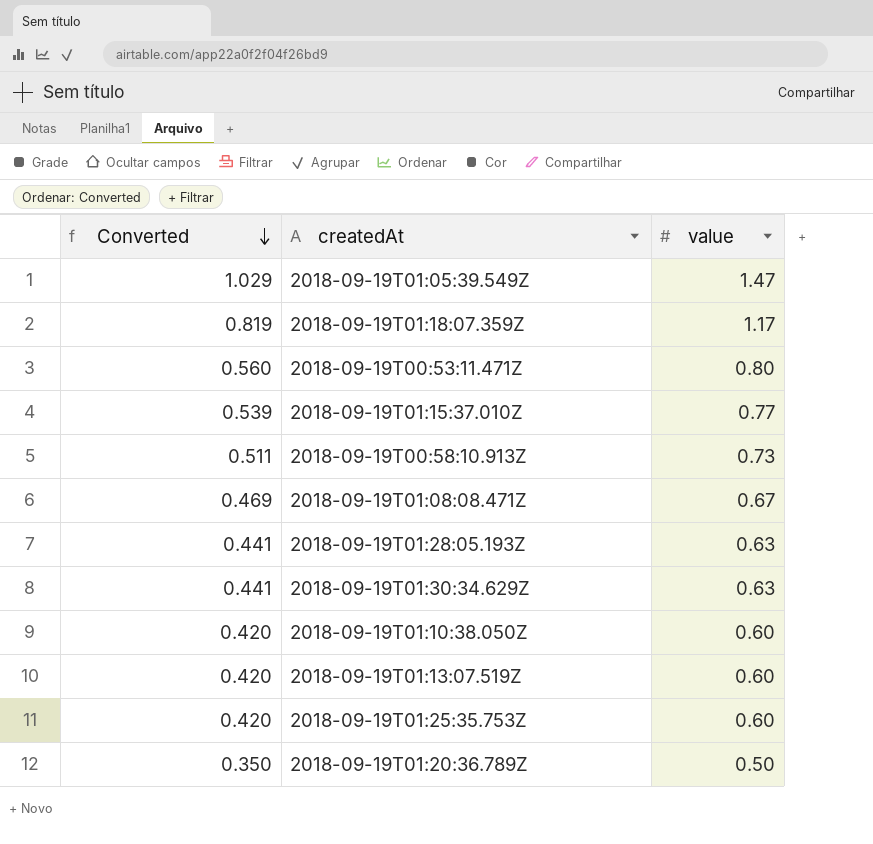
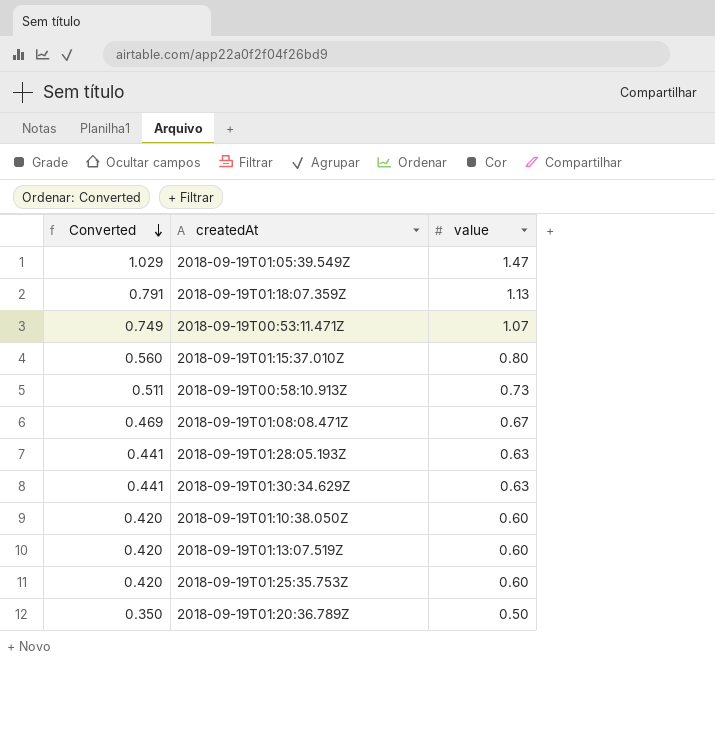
2018-09-19T01:18:07.359Z | Converted: 0.819 -> 0.791
2018-09-19T01:18:07.359Z | value: 1.17 -> 1.13
2018-09-19T00:53:11.471Z | Converted: 0.560 -> 0.749
2018-09-19T00:53:11.471Z | value: 0.80 -> 1.07
2018-09-19T01:15:37.010Z | Converted: 0.539 -> 0.560
2018-09-19T01:15:37.010Z | value: 0.77 -> 0.80

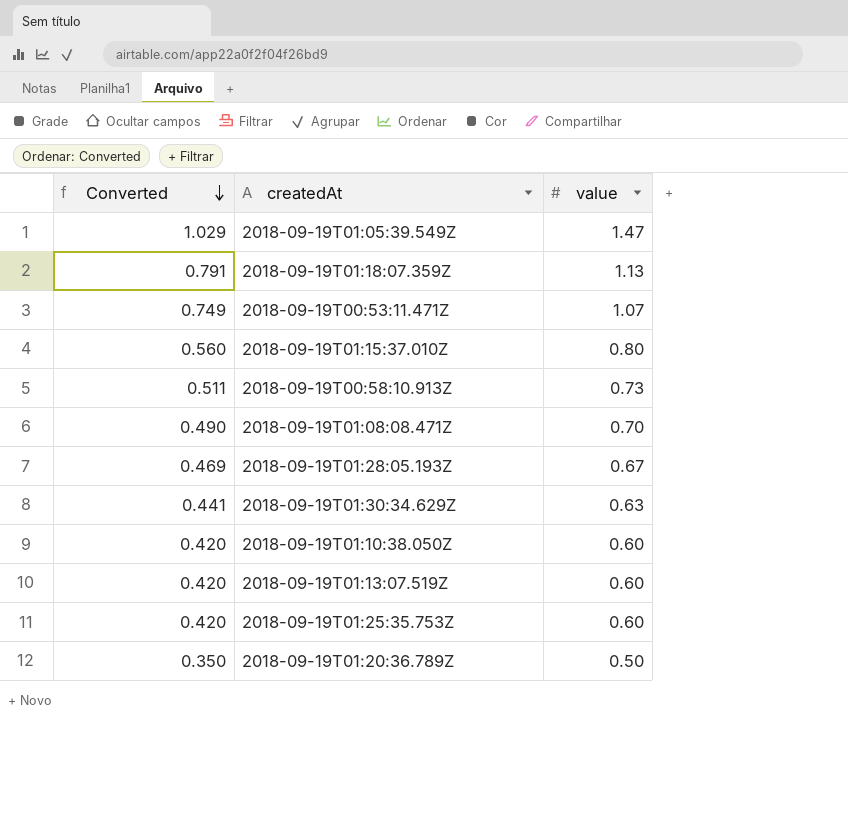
2018-09-19T01:08:08.471Z | Converted: 0.469 -> 0.490
2018-09-19T01:08:08.471Z | value: 0.67 -> 0.70
2018-09-19T01:28:05.193Z | Converted: 0.441 -> 0.469
2018-09-19T01:28:05.193Z | value: 0.63 -> 0.67

